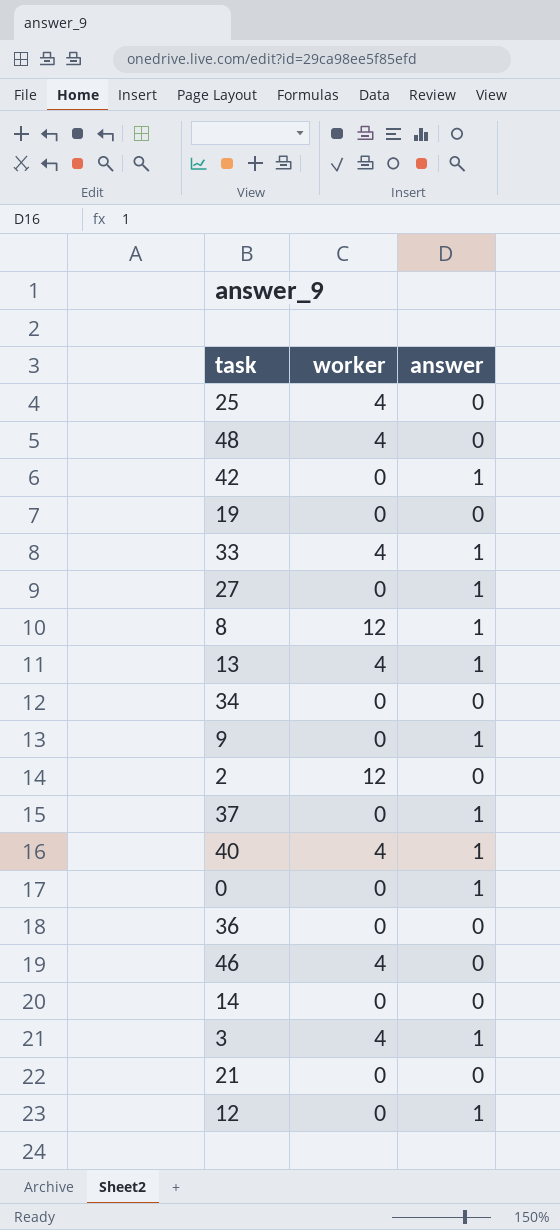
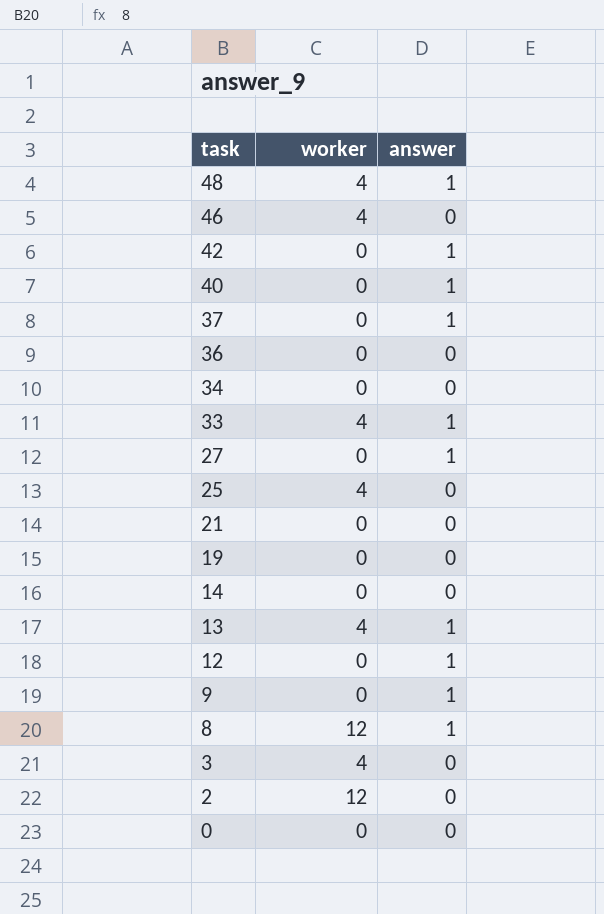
row order: none -> task descending
48 | answer: 0 -> 1
40 | worker: 4 -> 0
3 | answer: 1 -> 0
0 | answer: 1 -> 0

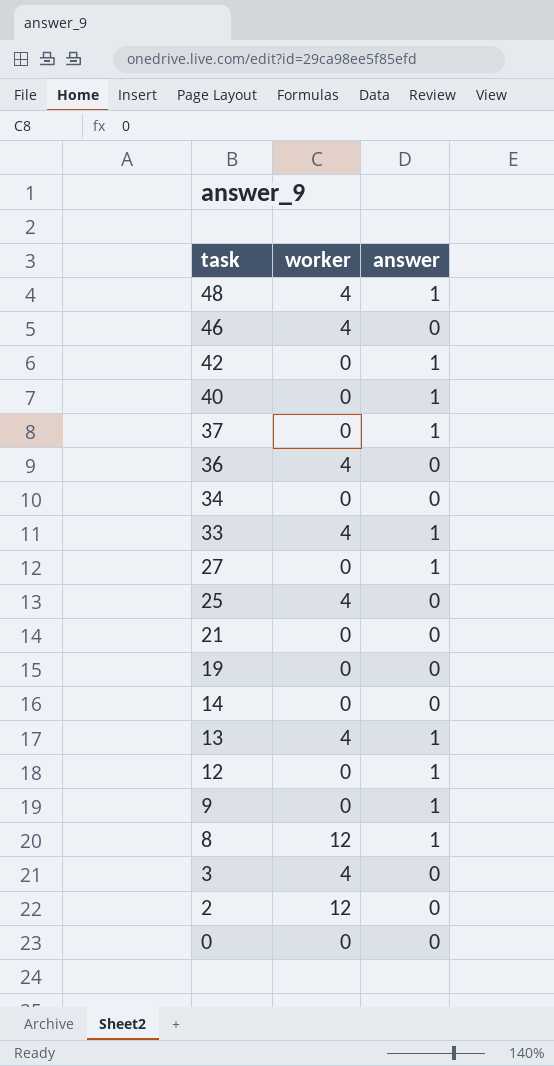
36 | worker: 0 -> 4

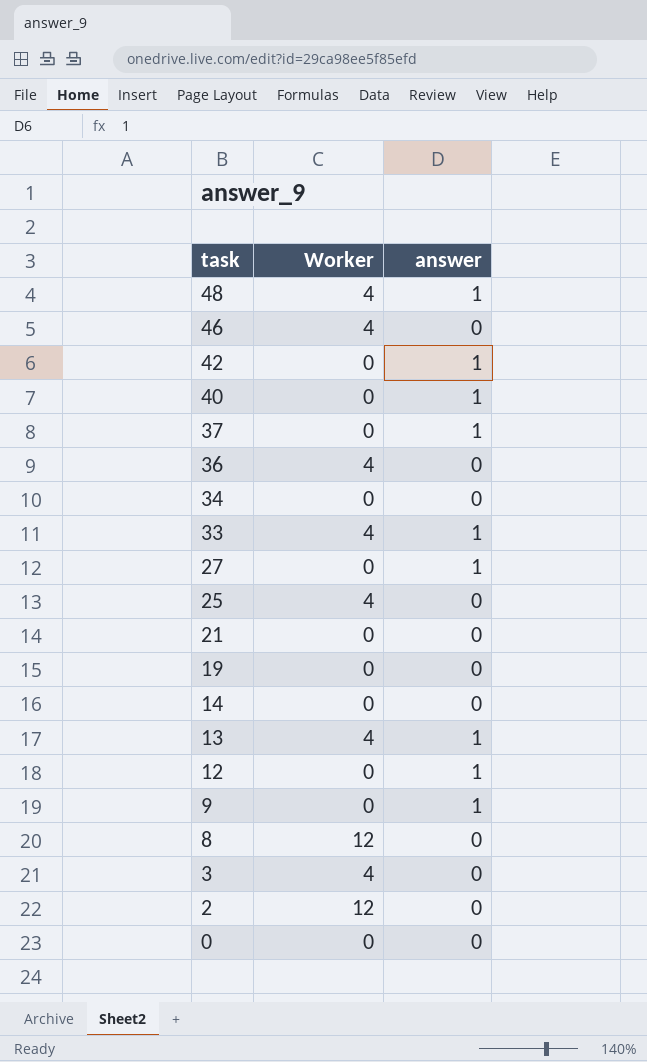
column name: worker -> Worker
8 | answer: 1 -> 0

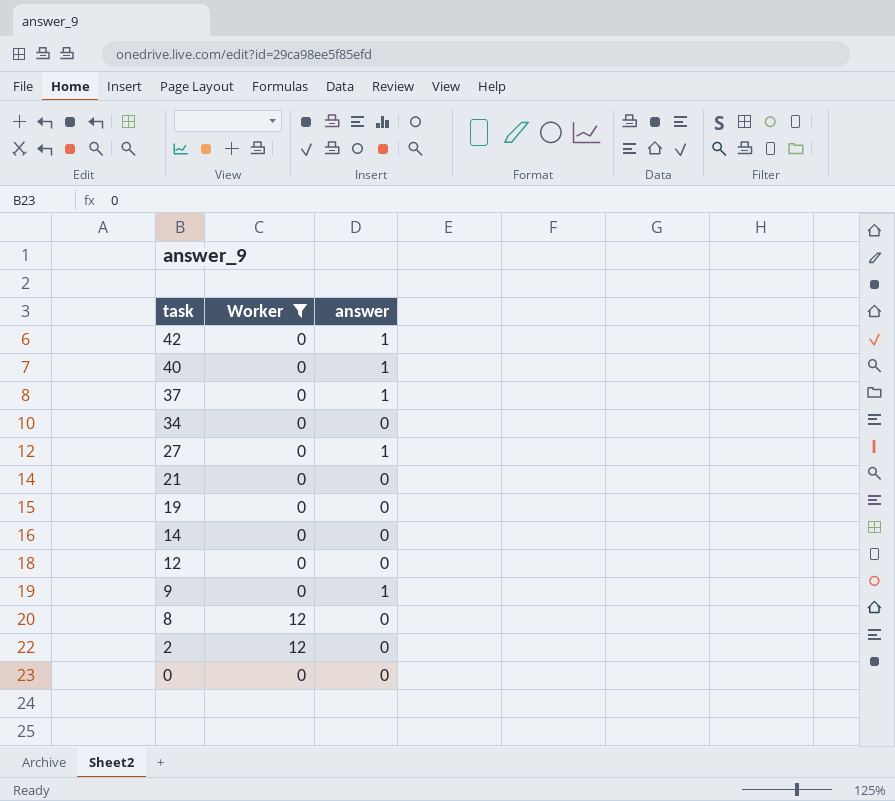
filter: none -> Worker != 4
12 | answer: 1 -> 0

